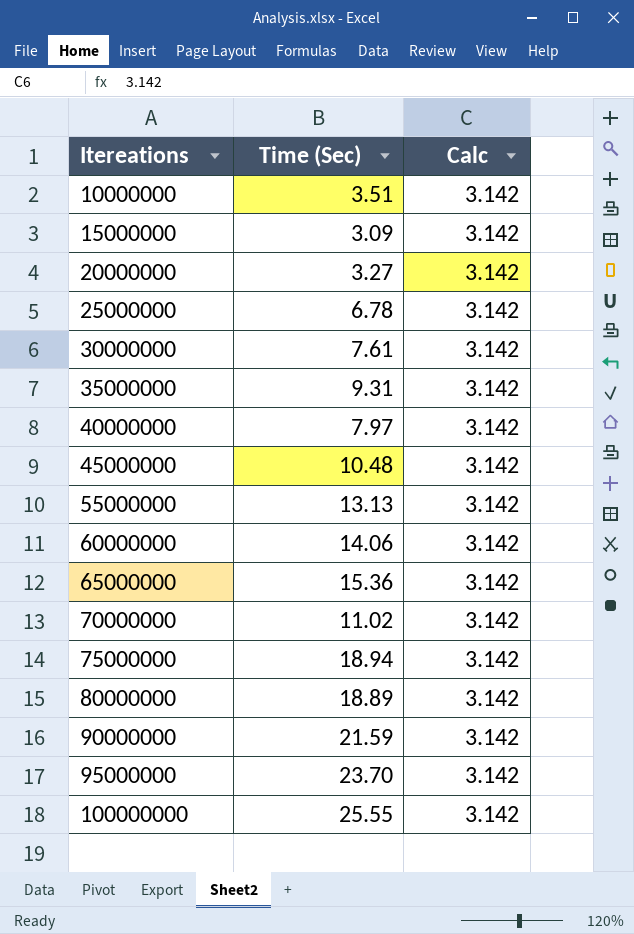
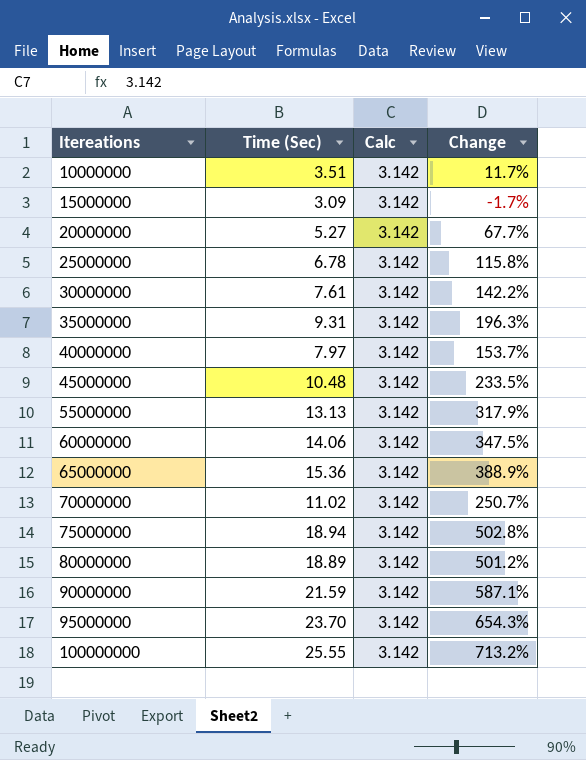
column Change | formula: none -> ([Time (Sec)] - [Calc]) / [Calc]
20000000 | Time (Sec): 3.27 -> 5.27

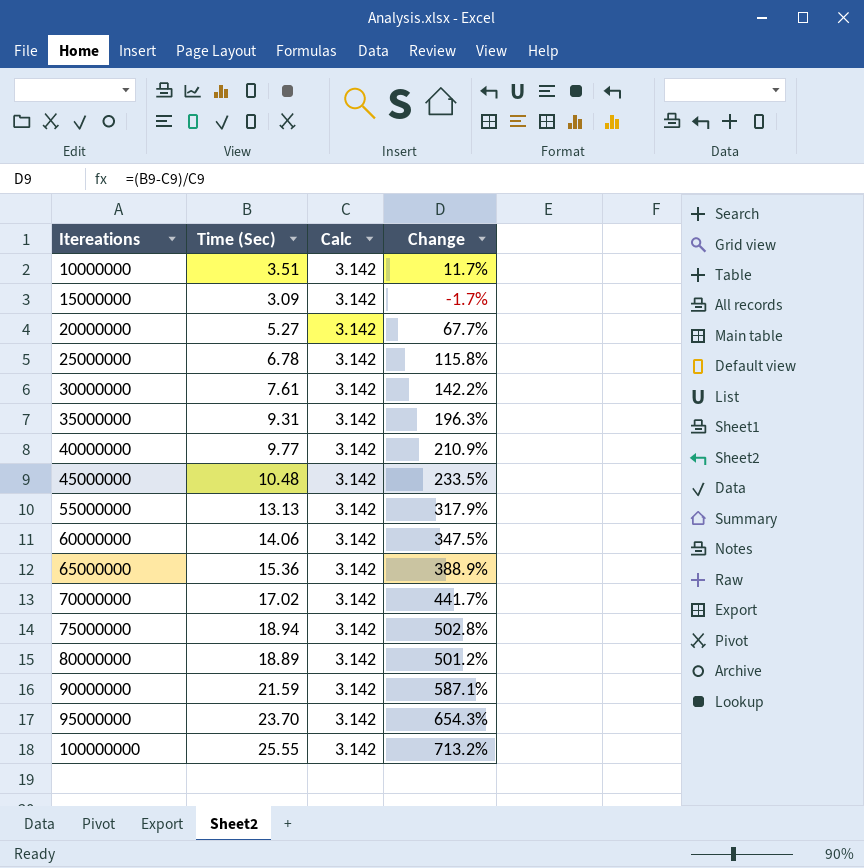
40000000 | Time (Sec): 7.97 -> 9.77
40000000 | Change: 153.7% -> 210.9%
70000000 | Time (Sec): 11.02 -> 17.02
70000000 | Change: 250.7% -> 441.7%

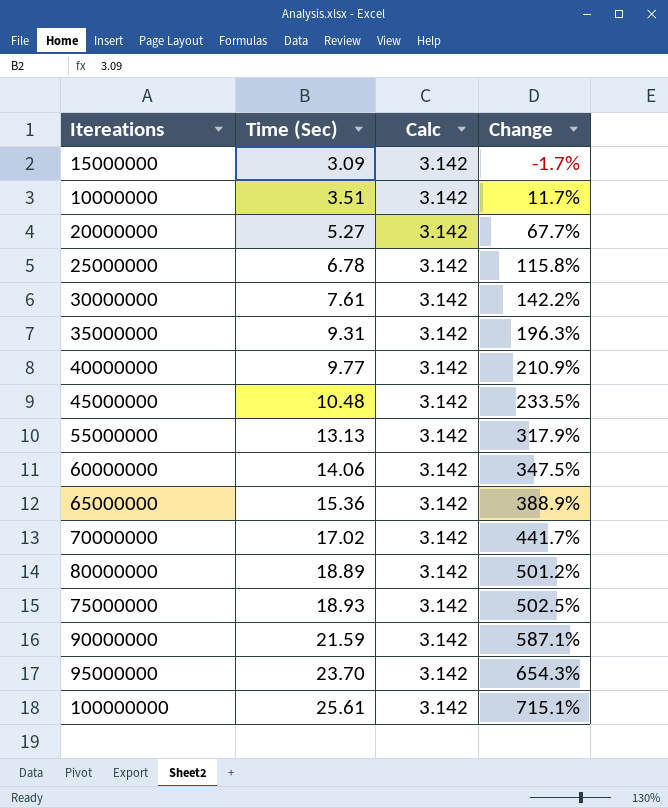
row order: Itereations ascending -> Time (Sec) ascending
75000000 | Time (Sec): 18.94 -> 18.93
75000000 | Change: 502.8% -> 502.5%
100000000 | Time (Sec): 25.55 -> 25.61
100000000 | Change: 713.2% -> 715.1%

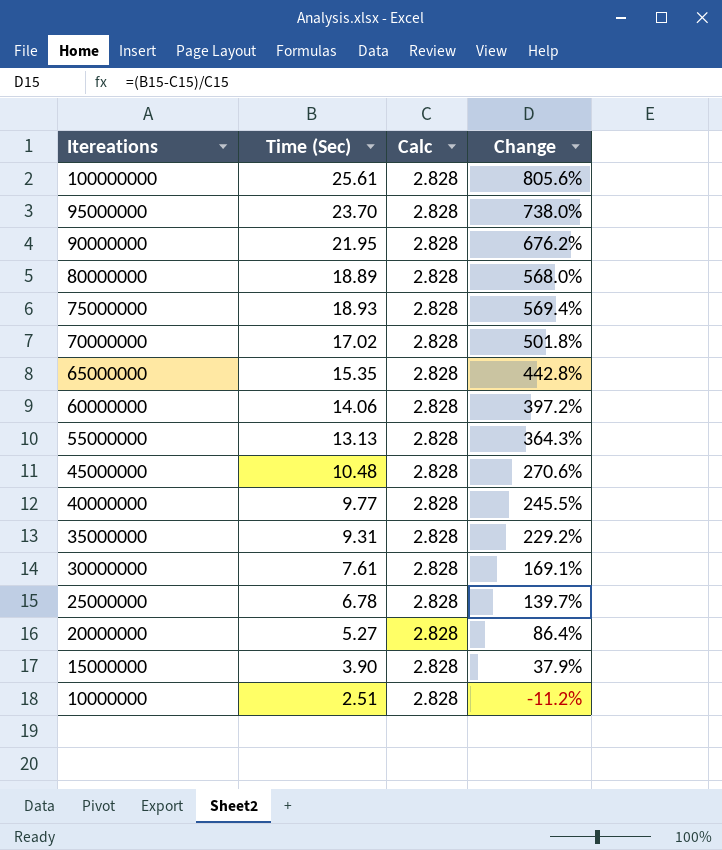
row order: Time (Sec) ascending -> Itereations descending
100000000 | Calc: 3.142 -> 2.828
100000000 | Change: 715.1% -> 805.6%
95000000 | Calc: 3.142 -> 2.828
95000000 | Change: 654.3% -> 738.0%
90000000 | Time (Sec): 21.59 -> 21.95
90000000 | Calc: 3.142 -> 2.828
90000000 | Change: 587.1% -> 676.2%
80000000 | Calc: 3.142 -> 2.828
80000000 | Change: 501.2% -> 568.0%
75000000 | Calc: 3.142 -> 2.828
75000000 | Change: 502.5% -> 569.4%
70000000 | Calc: 3.142 -> 2.828
70000000 | Change: 441.7% -> 501.8%
65000000 | Time (Sec): 15.36 -> 15.35
65000000 | Calc: 3.142 -> 2.828
65000000 | Change: 388.9% -> 442.8%
60000000 | Calc: 3.142 -> 2.828
60000000 | Change: 347.5% -> 397.2%
55000000 | Calc: 3.142 -> 2.828
55000000 | Change: 317.9% -> 364.3%
45000000 | Calc: 3.142 -> 2.828
45000000 | Change: 233.5% -> 270.6%
40000000 | Calc: 3.142 -> 2.828
40000000 | Change: 210.9% -> 245.5%
35000000 | Calc: 3.142 -> 2.828
35000000 | Change: 196.3% -> 229.2%
30000000 | Calc: 3.142 -> 2.828
30000000 | Change: 142.2% -> 169.1%
25000000 | Calc: 3.142 -> 2.828
25000000 | Change: 115.8% -> 139.7%
20000000 | Calc: 3.142 -> 2.828
20000000 | Change: 67.7% -> 86.4%
15000000 | Time (Sec): 3.09 -> 3.90
15000000 | Calc: 3.142 -> 2.828
15000000 | Change: -1.7% -> 37.9%
10000000 | Time (Sec): 3.51 -> 2.51
10000000 | Calc: 3.142 -> 2.828
10000000 | Change: 11.7% -> -11.2%

